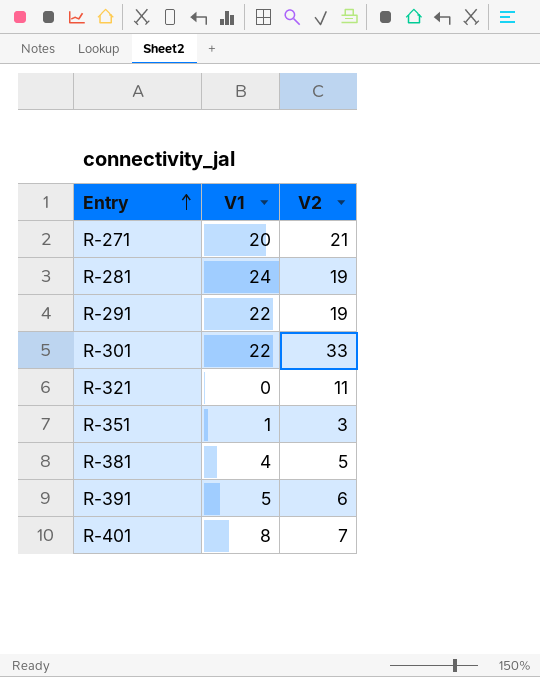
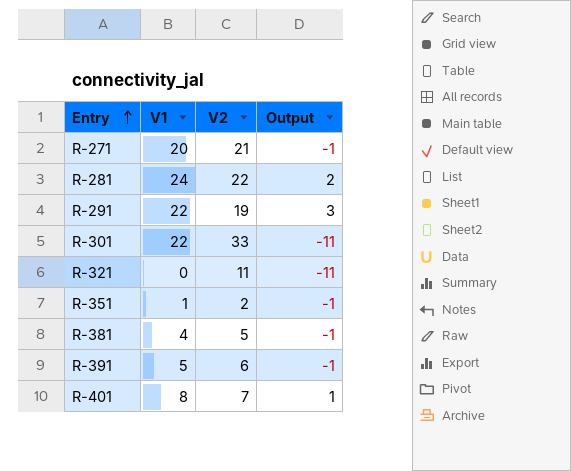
column Output | formula: none -> [V1] - [V2]
R-281 | V2: 19 -> 22
R-351 | V2: 3 -> 2

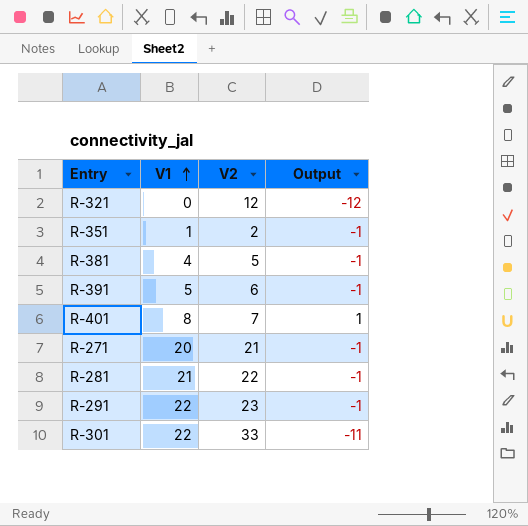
row order: Entry ascending -> V1 ascending
R-321 | V2: 11 -> 12
R-321 | Output: -11 -> -12
R-281 | V1: 24 -> 21
R-281 | Output: 2 -> -1
R-291 | V2: 19 -> 23
R-291 | Output: 3 -> -1

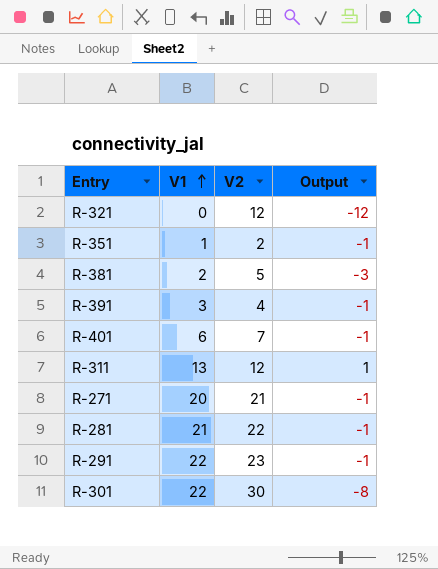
R-381 | V1: 4 -> 2
R-381 | Output: -1 -> -3
R-391 | V1: 5 -> 3
R-391 | V2: 6 -> 4
R-401 | V1: 8 -> 6
R-401 | Output: 1 -> -1
row R-311: none -> 13 | 12 | 1
R-301 | V2: 33 -> 30
R-301 | Output: -11 -> -8

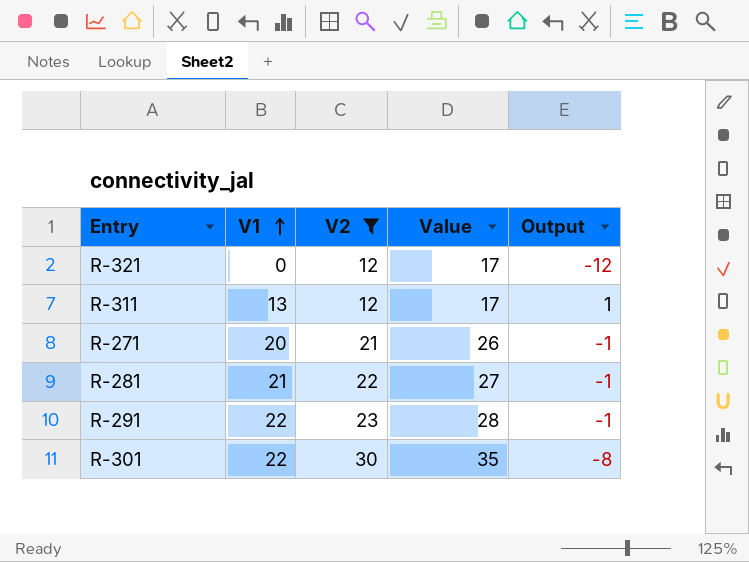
filter: none -> V2 >= 12
column Value | formula: none -> [V2] + 5

